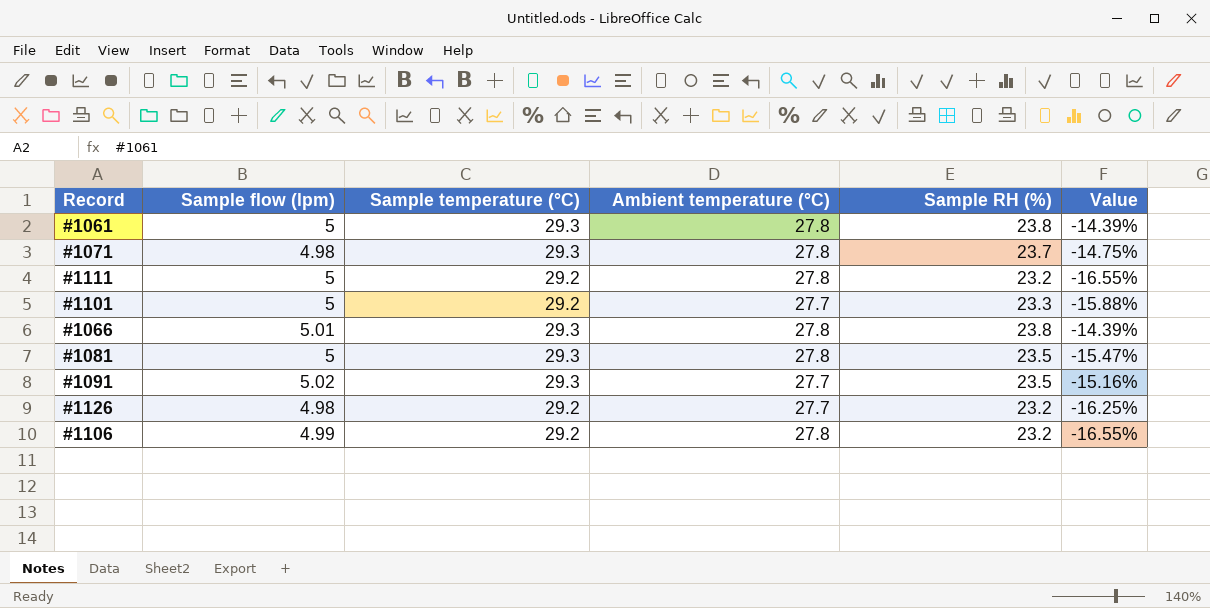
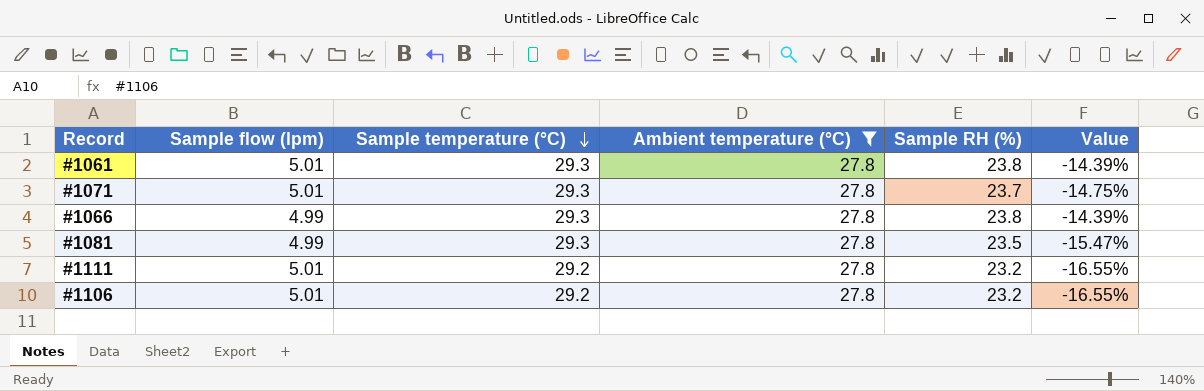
filter: none -> Ambient temperature (°C) = 27.8
row order: none -> Sample temperature (°C) descending
#1061 | Sample flow (lpm): 5 -> 5.01
#1071 | Sample flow (lpm): 4.98 -> 5.01
#1066 | Sample flow (lpm): 5.01 -> 4.99
#1081 | Sample flow (lpm): 5 -> 4.99
#1111 | Sample flow (lpm): 5 -> 5.01
#1106 | Sample flow (lpm): 4.99 -> 5.01

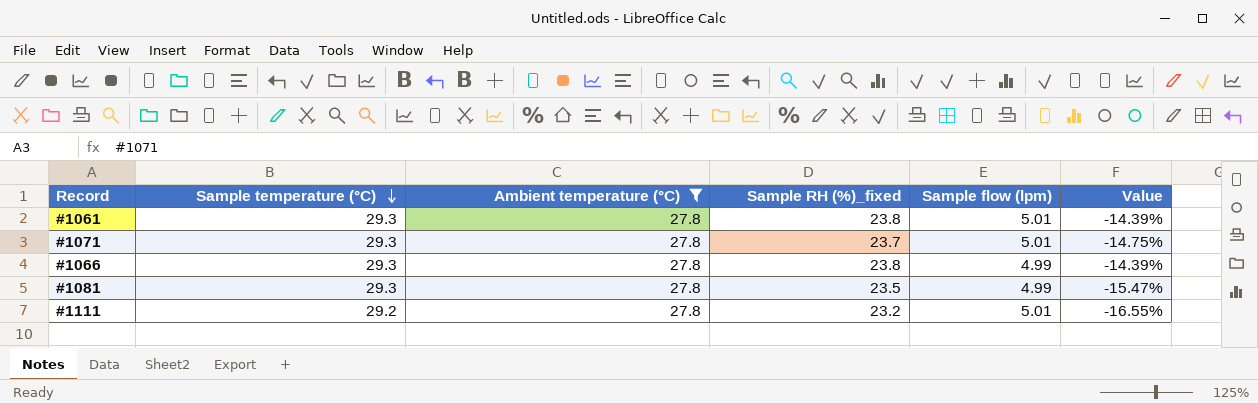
column name: Sample RH (%) -> Sample RH (%)_fixed
column Sample flow (lpm) | position: 2 -> 5
row #1106: 5.01 | 29.2 | 27.8 | 23.2 | -16.55% -> none

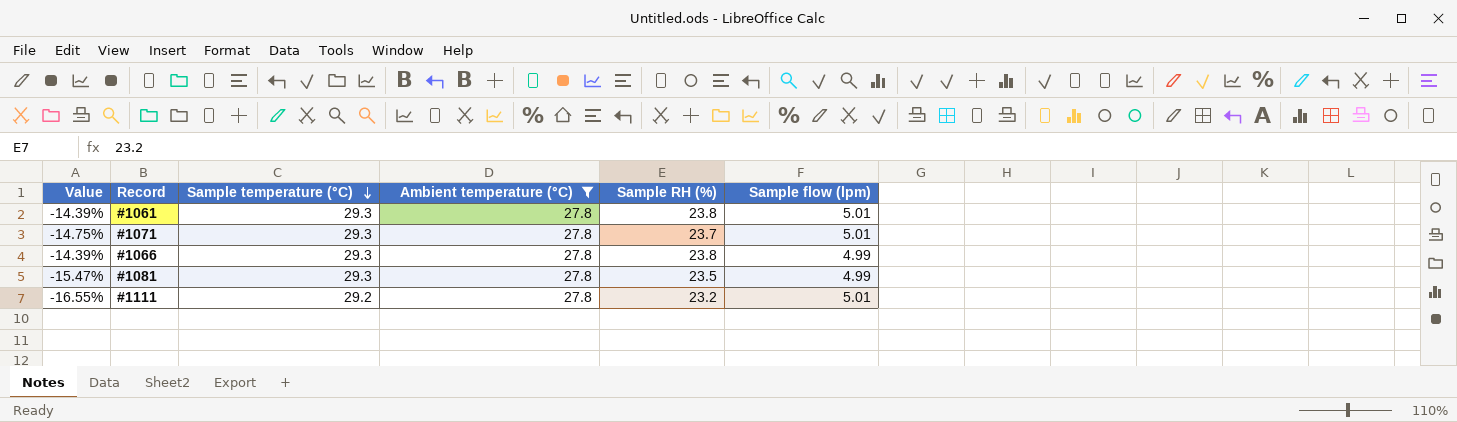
column Value | position: 6 -> 1
column name: Sample RH (%)_fixed -> Sample RH (%)

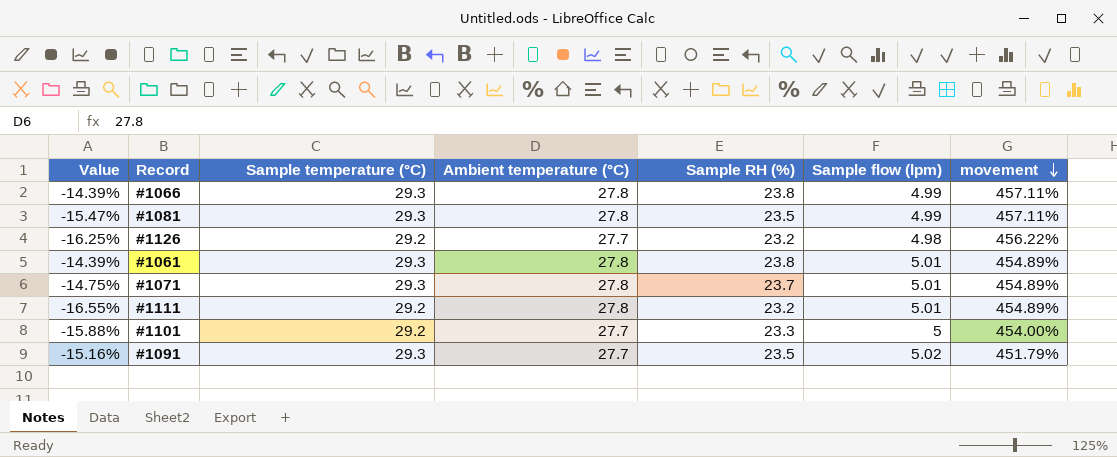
filter: Ambient temperature (°C) = 27.8 -> none
row order: Sample temperature (°C) descending -> movement descending
column movement | formula: none -> ([Ambient temperature (°C)] - [Sample flow (lpm)]) / [Sample flow (lpm)]

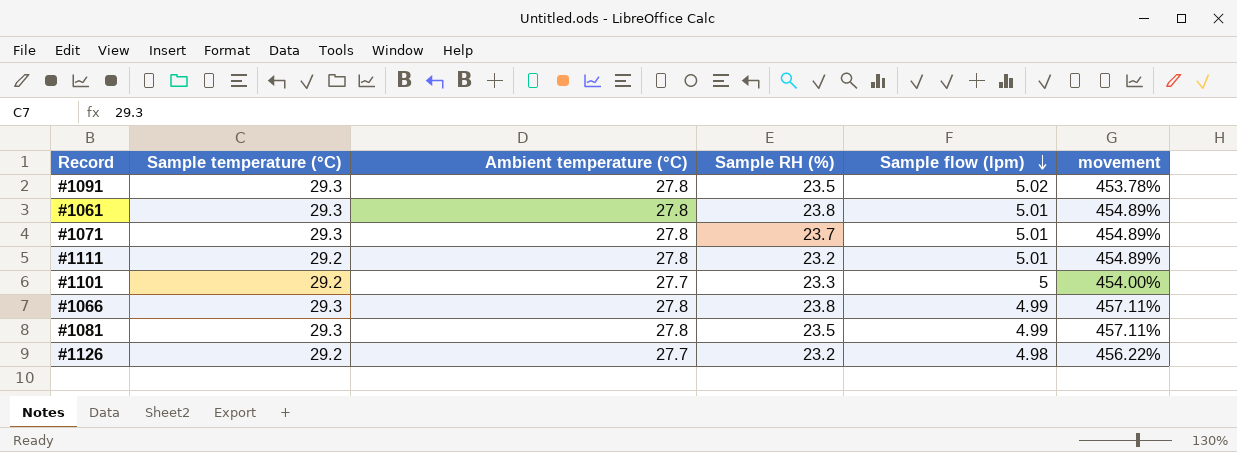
row order: movement descending -> Sample flow (lpm) descending
column Value | formula: ([Sample RH (%)] - [Ambient temperature (°C)]) / [Ambient temperature (°C)] -> none
#1091 | Ambient temperature (°C): 27.7 -> 27.8
#1091 | movement: 451.79% -> 453.78%

